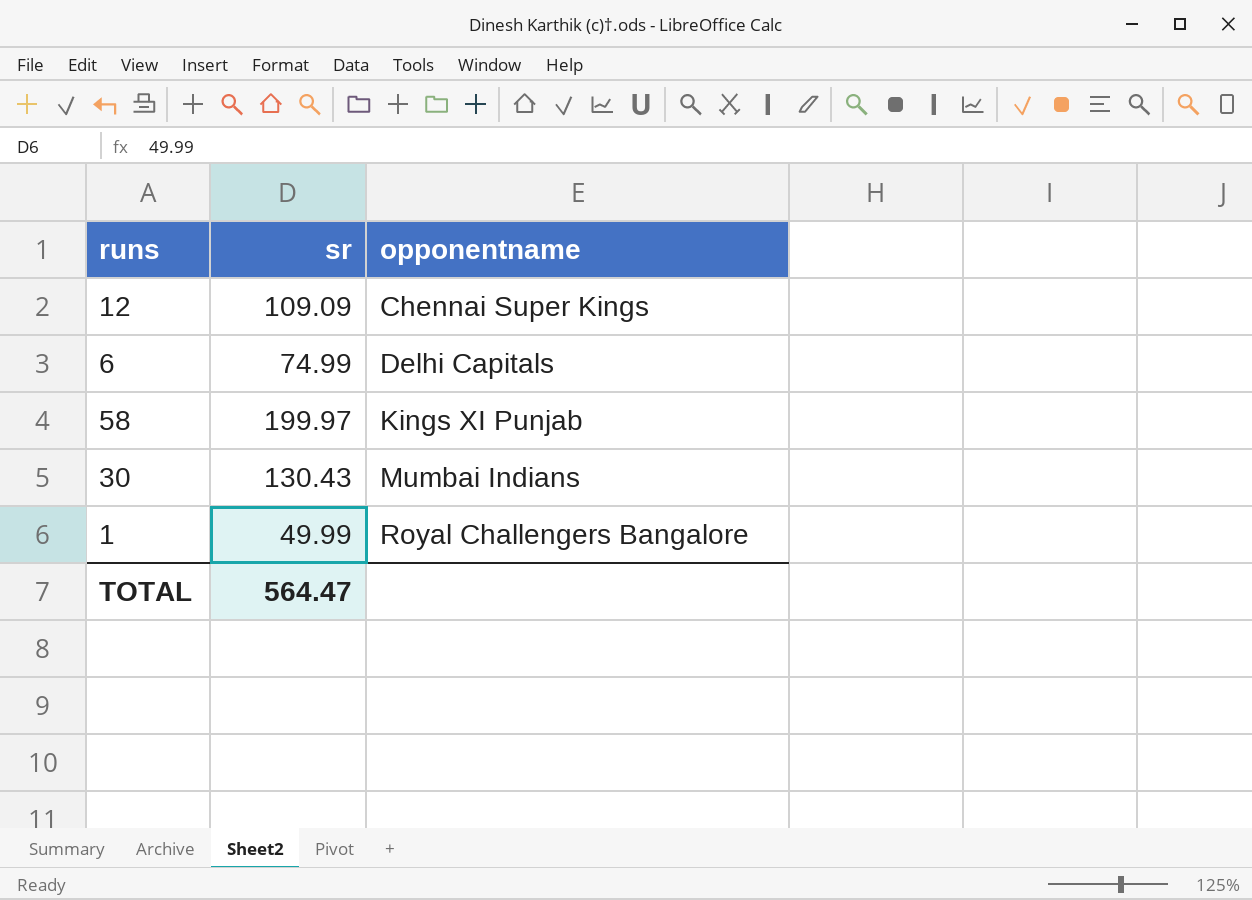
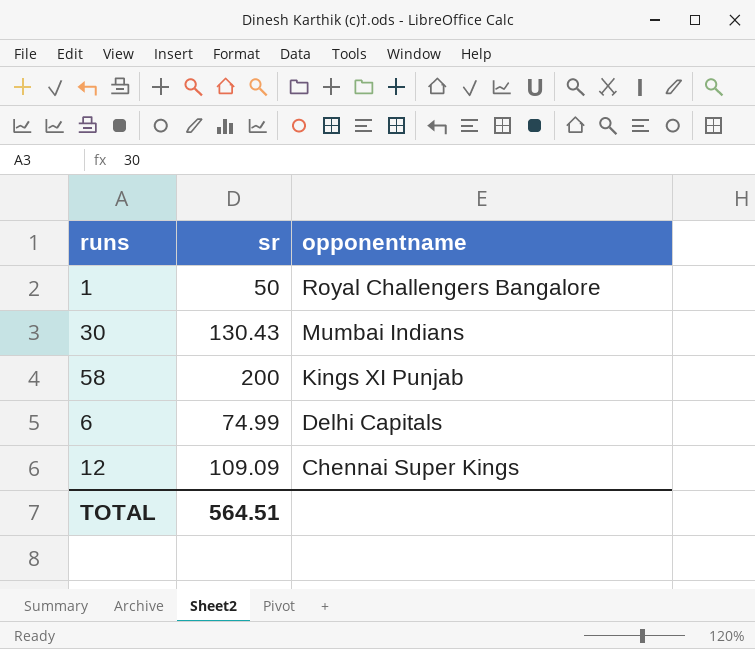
row order: opponentname ascending -> opponentname descending
1 | sr: 49.99 -> 50
58 | sr: 199.97 -> 200
TOTAL | sr: 564.47 -> 564.51

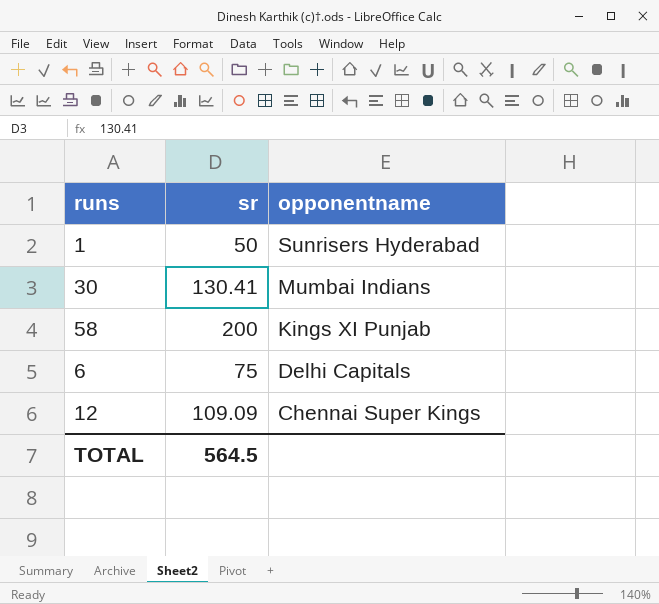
1 | opponentname: Royal Challengers Bangalore -> Sunrisers Hyderabad
30 | sr: 130.43 -> 130.41
6 | sr: 74.99 -> 75
TOTAL | sr: 564.51 -> 564.5

